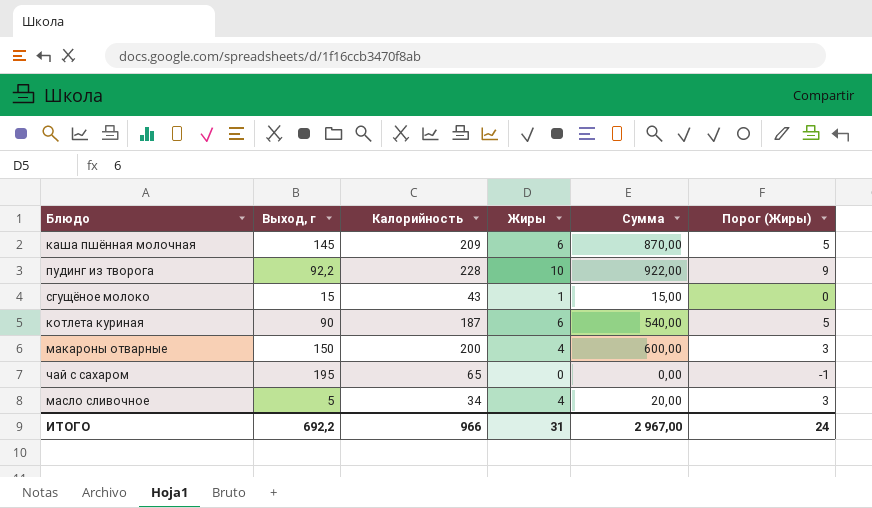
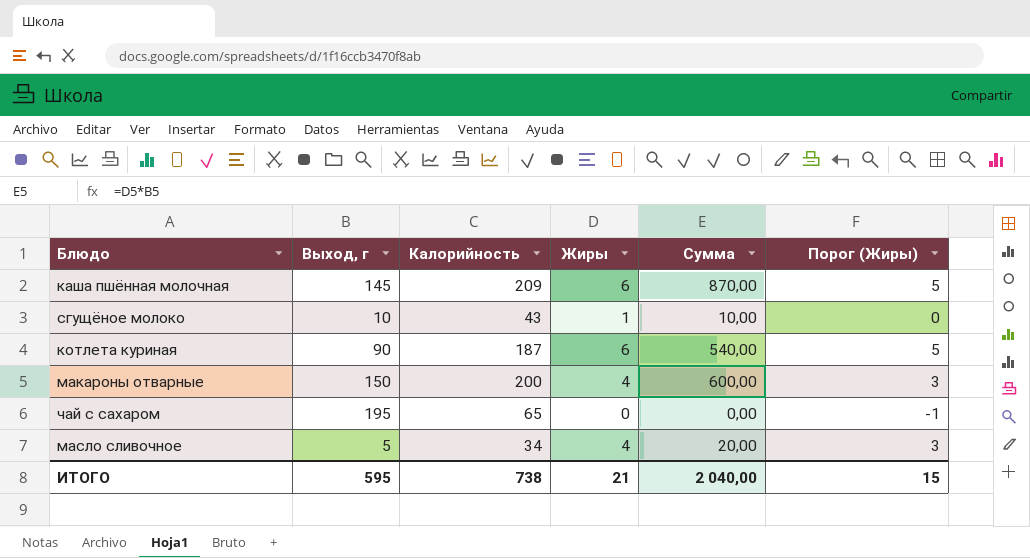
row пудинг из творога: 92,2 | 228 | 10 | 922,00 | 9 -> none
сгущёное молоко | Выход, г: 15 -> 10
сгущёное молоко | Сумма: 15,00 -> 10,00
ИТОГО | Выход, г: 692,2 -> 595
ИТОГО | Калорийность: 966 -> 738
ИТОГО | Жиры: 31 -> 21
ИТОГО | Сумма: 2 967,00 -> 2 040,00
ИТОГО | Порог (Жиры): 24 -> 15

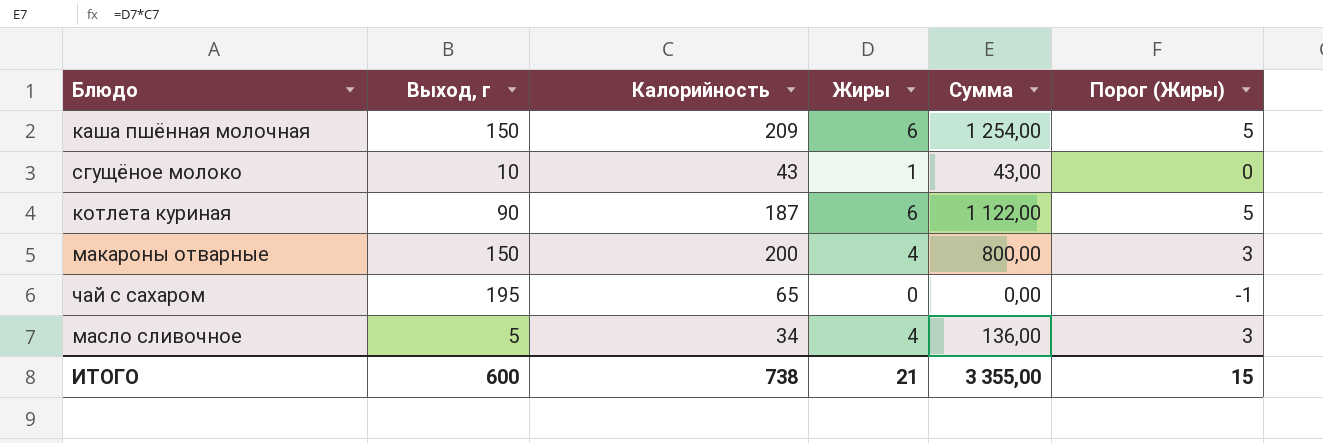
column Сумма | formula: [Выход, г] * [Жиры] -> [Калорийность] * [Жиры]
каша пшённая молочная | Выход, г: 145 -> 150
ИТОГО | Выход, г: 595 -> 600
ИТОГО | Сумма: 2 040,00 -> 3 355,00

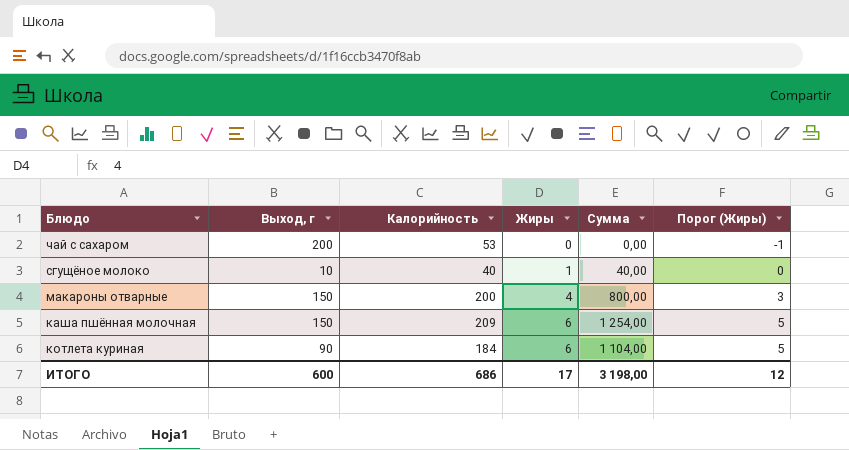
row order: none -> Жиры ascending
row масло сливочное: 5 | 34 | 4 | 136,00 | 3 -> none
чай с сахаром | Выход, г: 195 -> 200
чай с сахаром | Калорийность: 65 -> 53
сгущёное молоко | Калорийность: 43 -> 40
сгущёное молоко | Сумма: 43,00 -> 40,00
котлета куриная | Калорийность: 187 -> 184
котлета куриная | Сумма: 1 122,00 -> 1 104,00
ИТОГО | Калорийность: 738 -> 686
ИТОГО | Жиры: 21 -> 17
ИТОГО | Сумма: 3 355,00 -> 3 198,00
ИТОГО | Порог (Жиры): 15 -> 12

